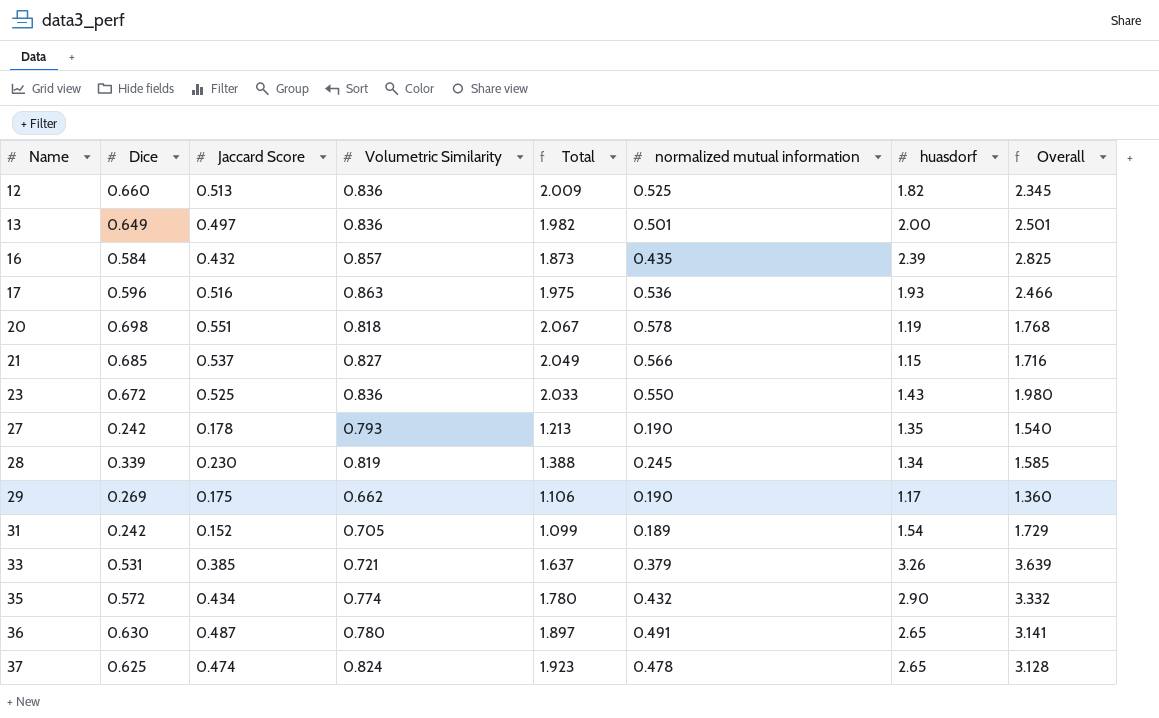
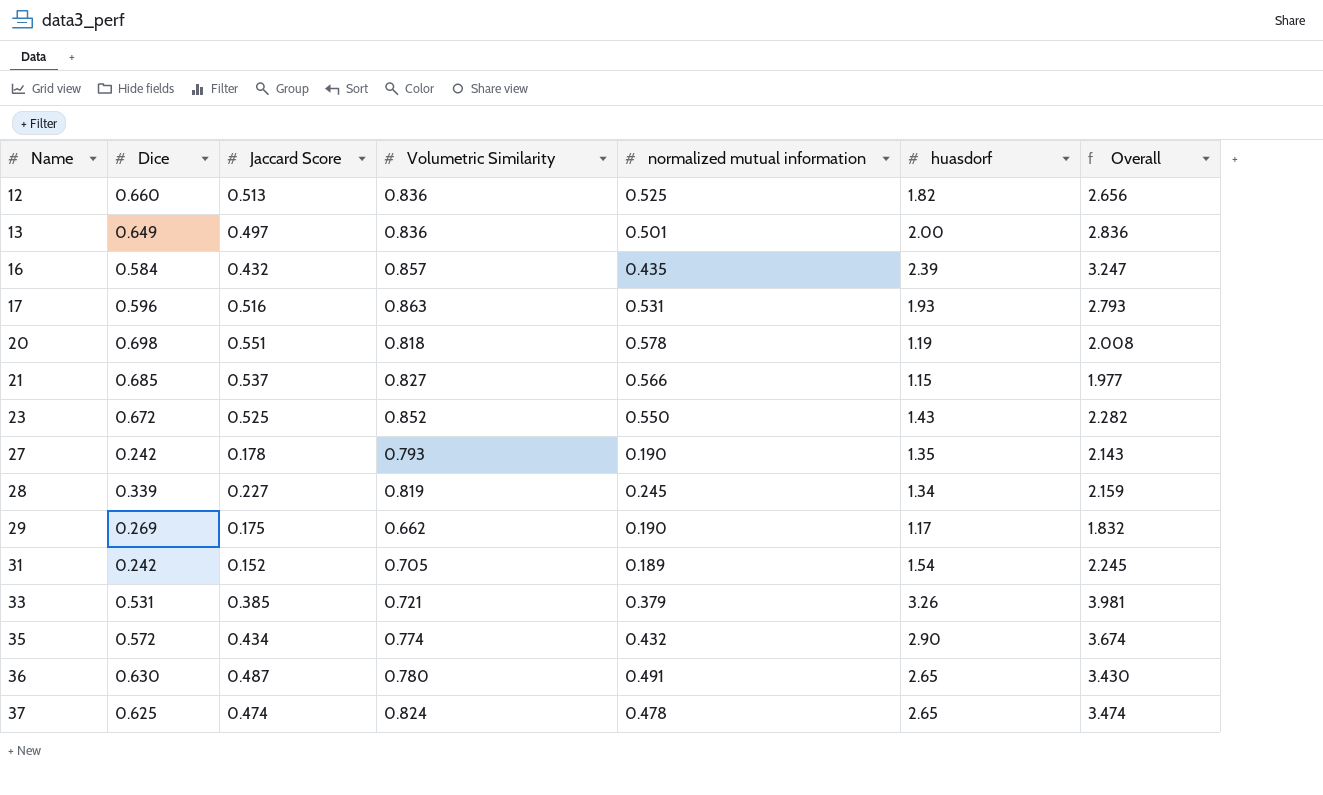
column Total | formula: [Dice] + [Jaccard Score] + [Volumetric Similarity] -> none
column Overall | formula: [normalized mutual information] + [huasdorf] -> [Volumetric Similarity] + [huasdorf]
17 | normalized mutual information: 0.536 -> 0.531
23 | Volumetric Similarity: 0.836 -> 0.852
28 | Jaccard Score: 0.230 -> 0.227

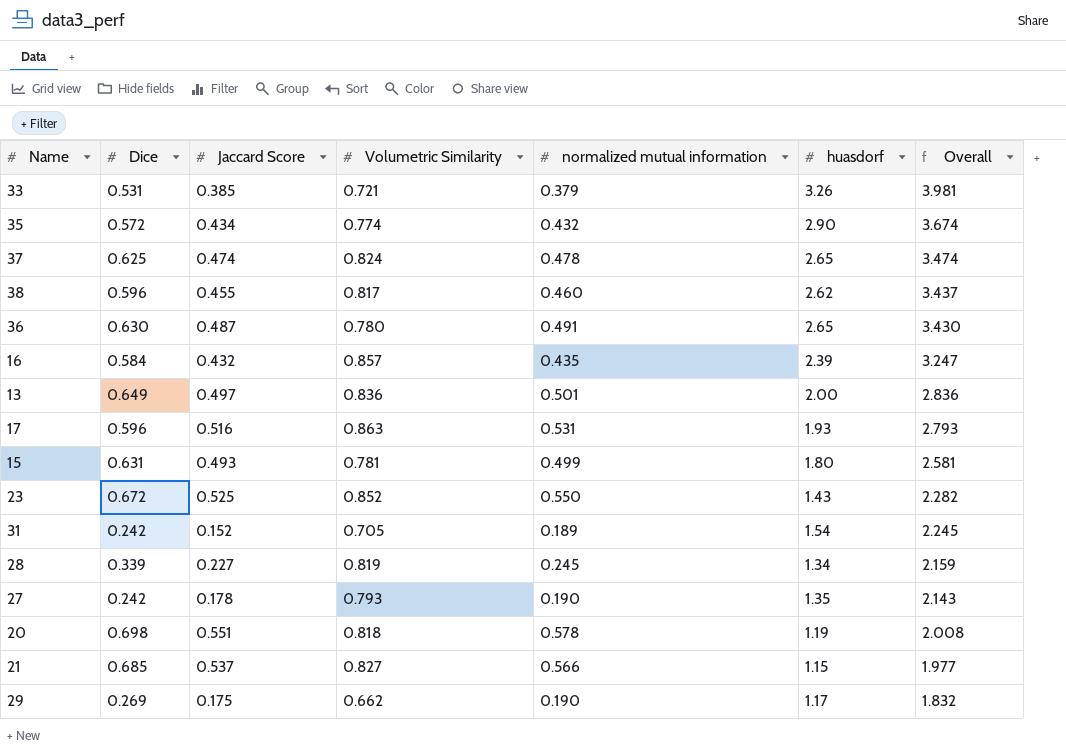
row order: Name ascending -> Overall descending
row 12: 0.660 | 0.513 | 0.836 | 0.525 | 1.82 | 2.656 -> none
row 38: none -> 0.596 | 0.455 | 0.817 | 0.460 | 2.62 | 3.437
row 15: none -> 0.631 | 0.493 | 0.781 | 0.499 | 1.80 | 2.581

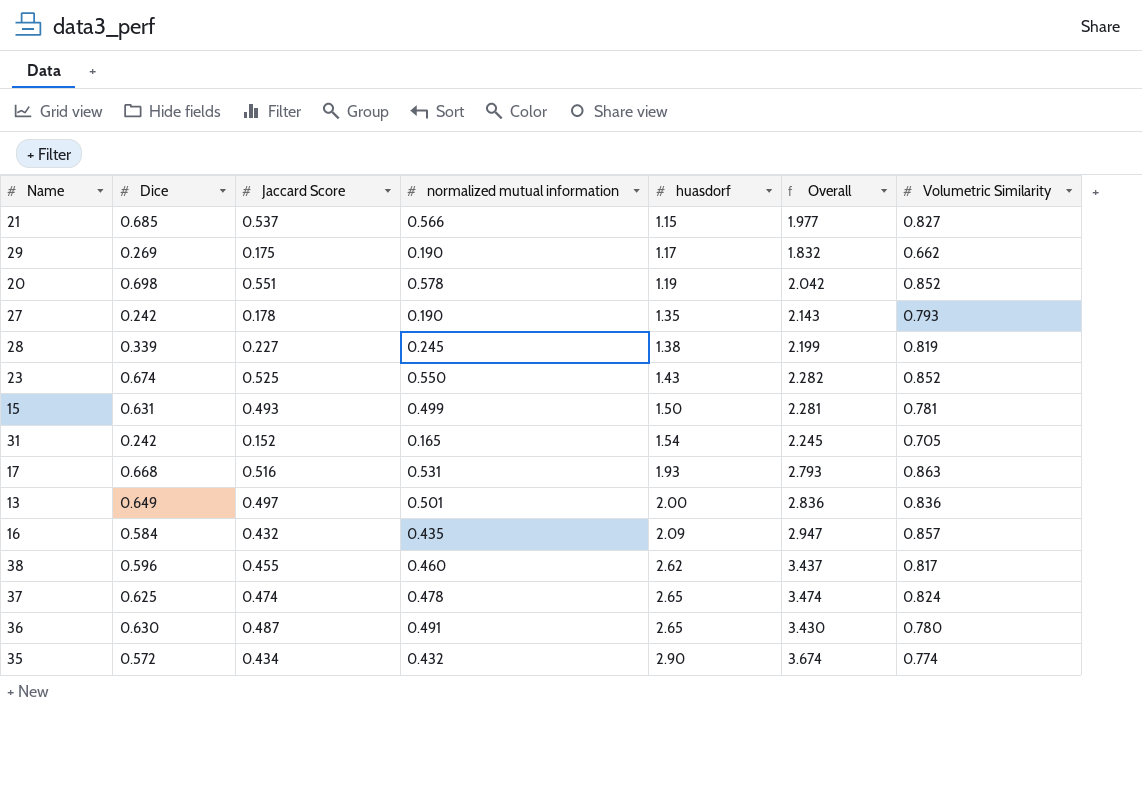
row order: Overall descending -> huasdorf ascending
column Volumetric Similarity | position: 4 -> 7
row 33: 0.531 | 0.385 | 0.721 | 0.379 | 3.26 | 3.981 -> none
20 | Overall: 2.008 -> 2.042
20 | Volumetric Similarity: 0.818 -> 0.852
28 | huasdorf: 1.34 -> 1.38
28 | Overall: 2.159 -> 2.199
23 | Dice: 0.672 -> 0.674
15 | huasdorf: 1.80 -> 1.50
15 | Overall: 2.581 -> 2.281
31 | normalized mutual information: 0.189 -> 0.165
17 | Dice: 0.596 -> 0.668
16 | huasdorf: 2.39 -> 2.09
16 | Overall: 3.247 -> 2.947

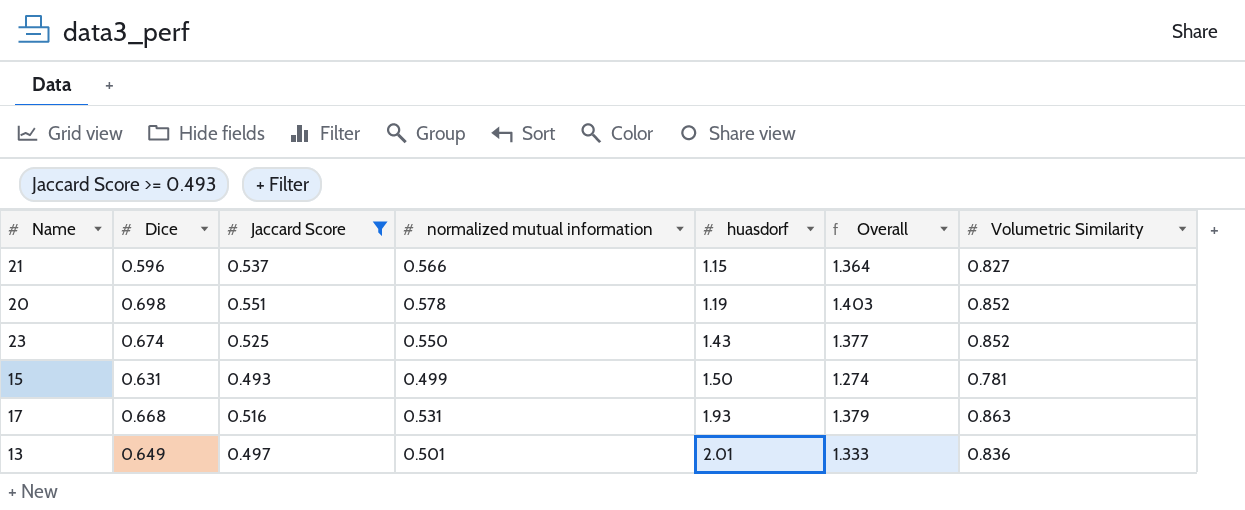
filter: none -> Jaccard Score >= 0.493
column Overall | formula: [huasdorf] + [Volumetric Similarity] -> [Jaccard Score] + [Volumetric Similarity]
21 | Dice: 0.685 -> 0.596
13 | huasdorf: 2.00 -> 2.01

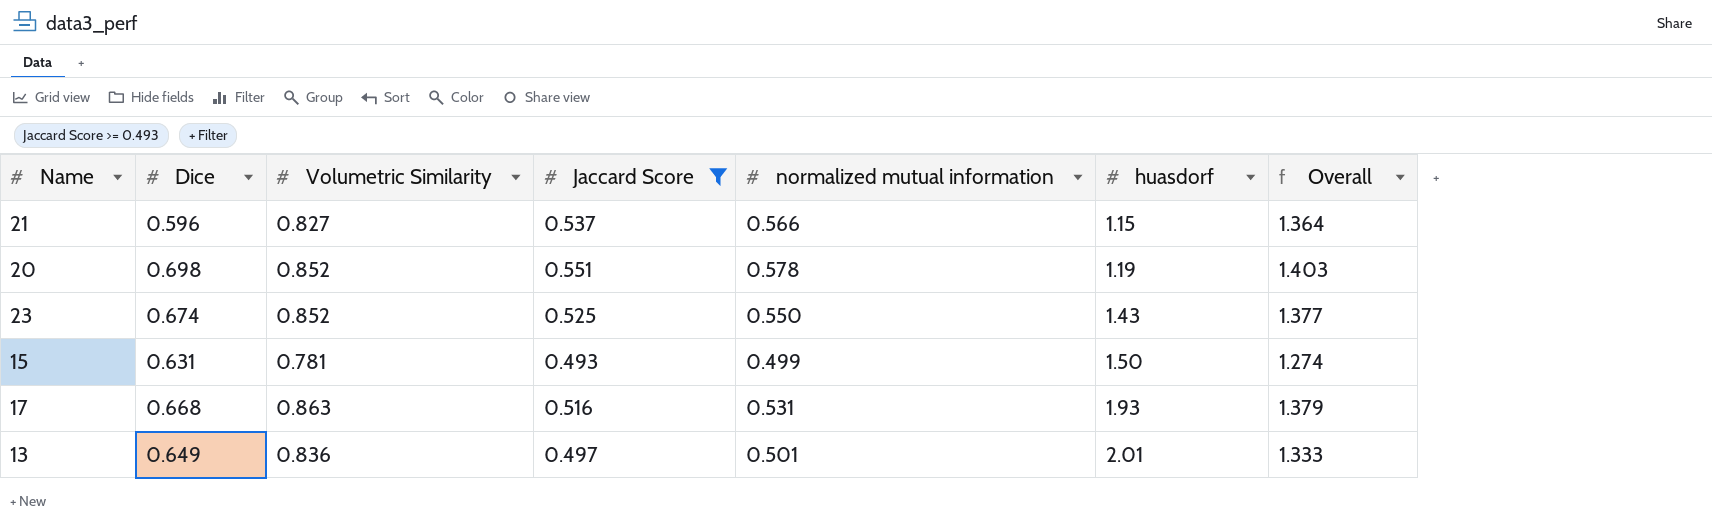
column Volumetric Similarity | position: 7 -> 3

